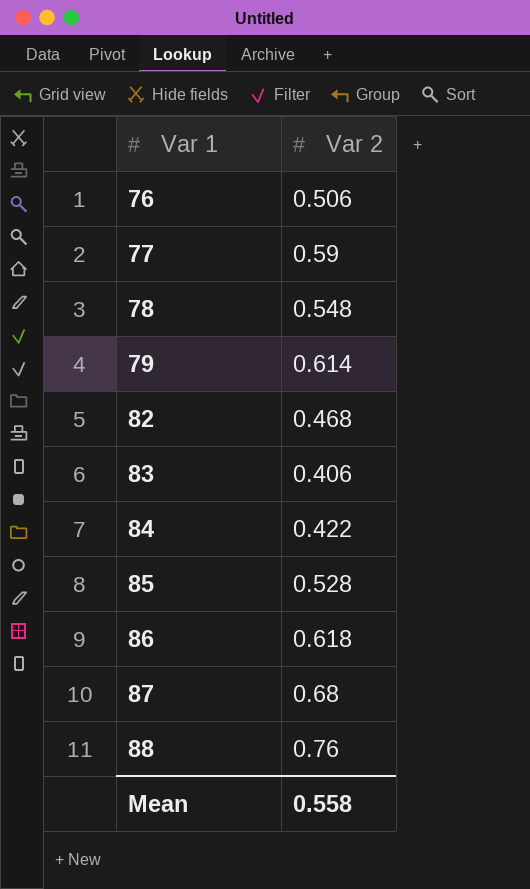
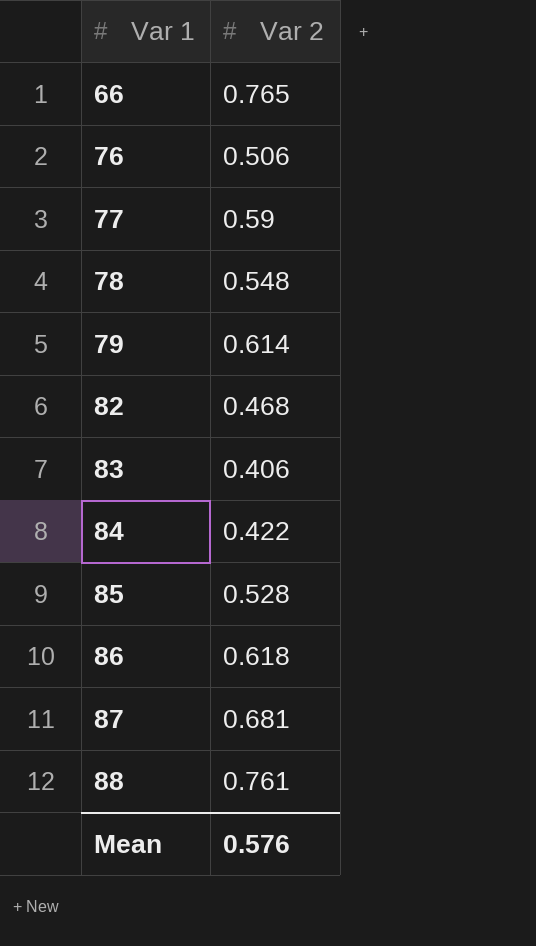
row 66: none -> 0.765
87 | Var 2: 0.68 -> 0.681
88 | Var 2: 0.76 -> 0.761
Mean | Var 2: 0.558 -> 0.576

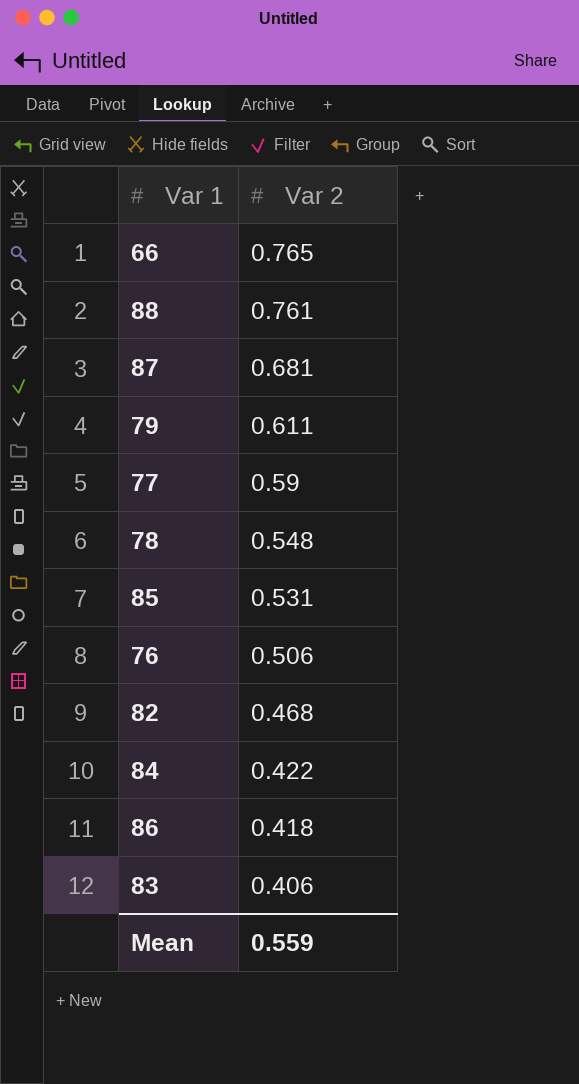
row order: Var 1 ascending -> Var 2 descending
79 | Var 2: 0.614 -> 0.611
85 | Var 2: 0.528 -> 0.531
86 | Var 2: 0.618 -> 0.418
Mean | Var 2: 0.576 -> 0.559

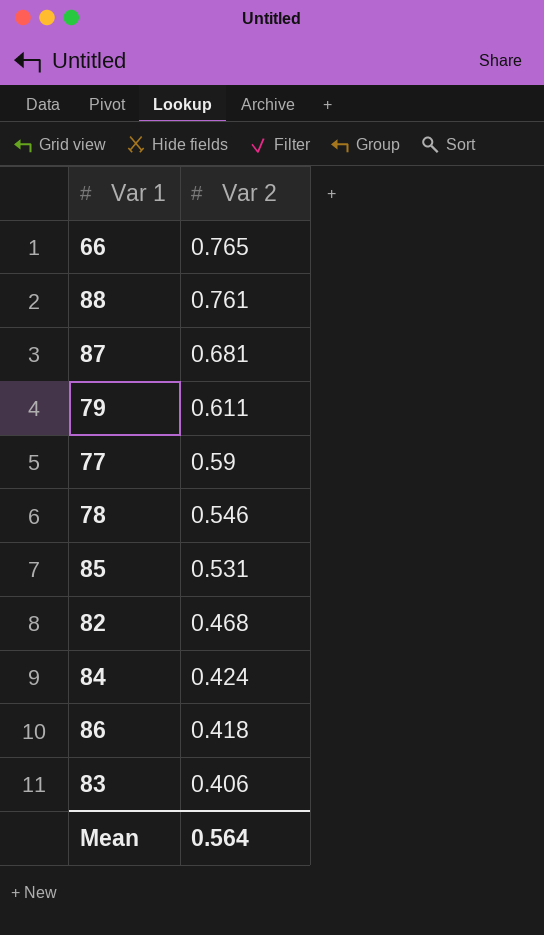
row 76: 0.506 -> none
78 | Var 2: 0.548 -> 0.546
84 | Var 2: 0.422 -> 0.424
Mean | Var 2: 0.559 -> 0.564

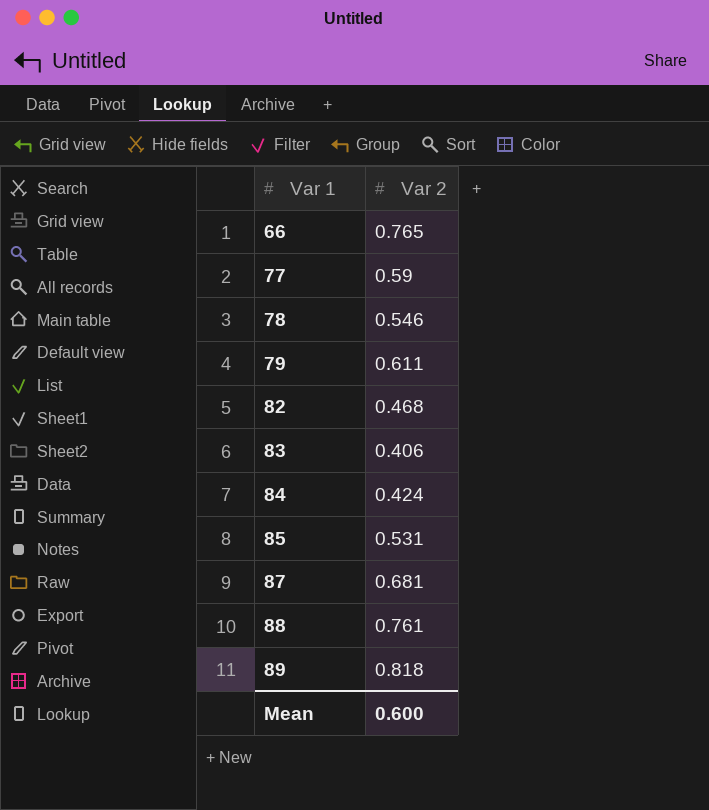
row order: Var 2 descending -> Var 1 ascending
row 86: 0.418 -> none
row 89: none -> 0.818
Mean | Var 2: 0.564 -> 0.600

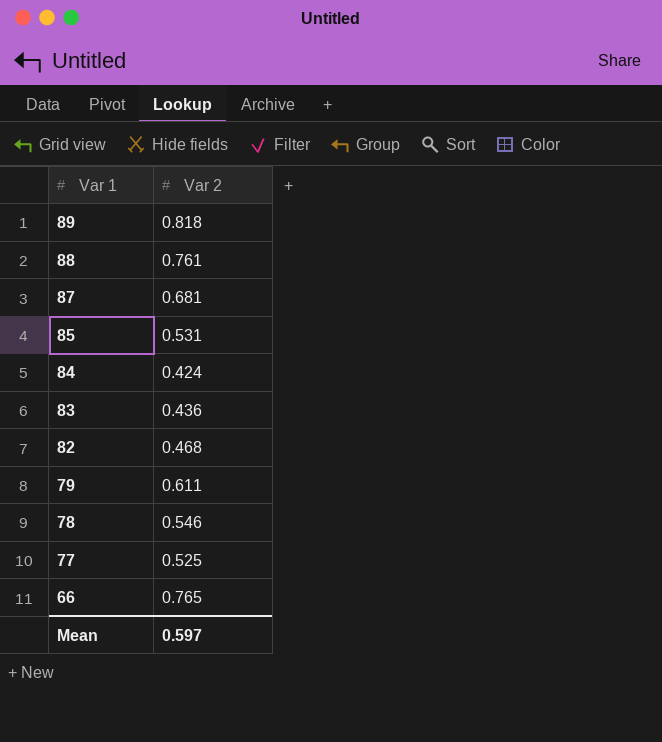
row order: Var 1 ascending -> Var 1 descending
83 | Var 2: 0.406 -> 0.436
77 | Var 2: 0.59 -> 0.525
Mean | Var 2: 0.600 -> 0.597

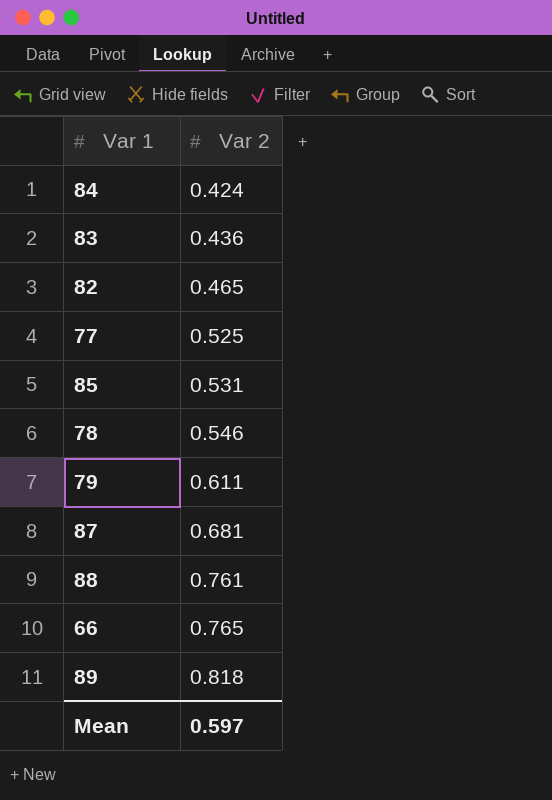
row order: Var 1 descending -> Var 2 ascending
82 | Var 2: 0.468 -> 0.465

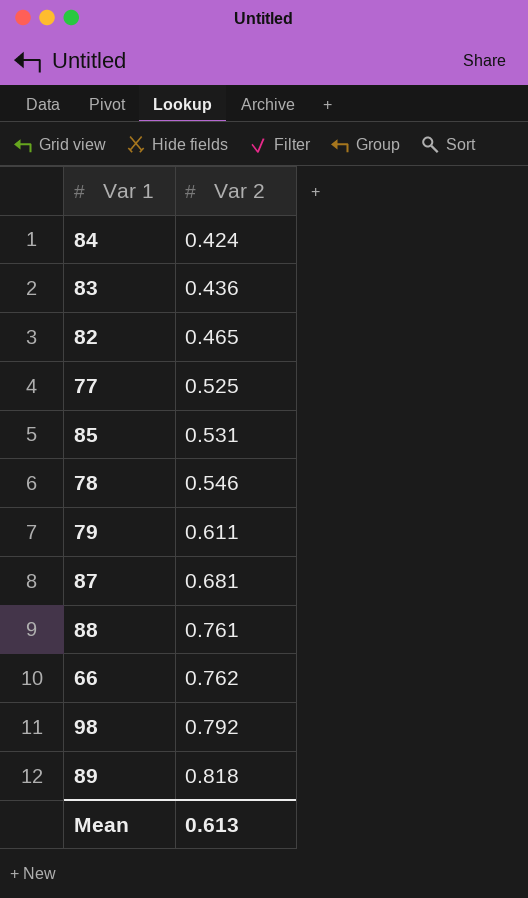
66 | Var 2: 0.765 -> 0.762
row 98: none -> 0.792
Mean | Var 2: 0.597 -> 0.613

